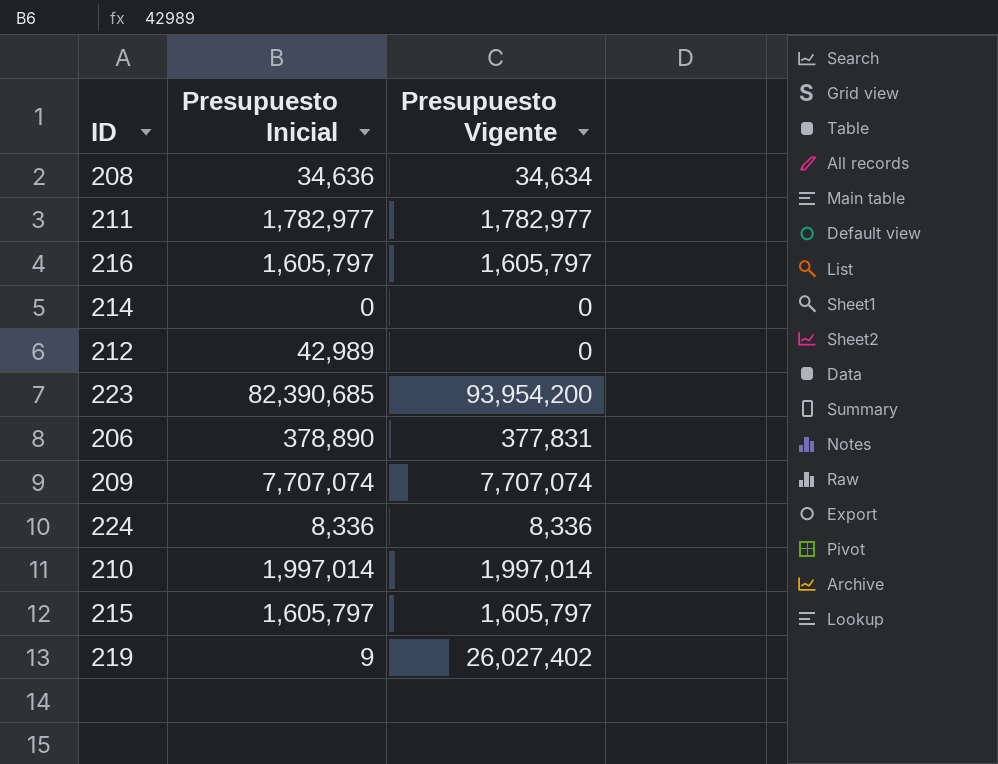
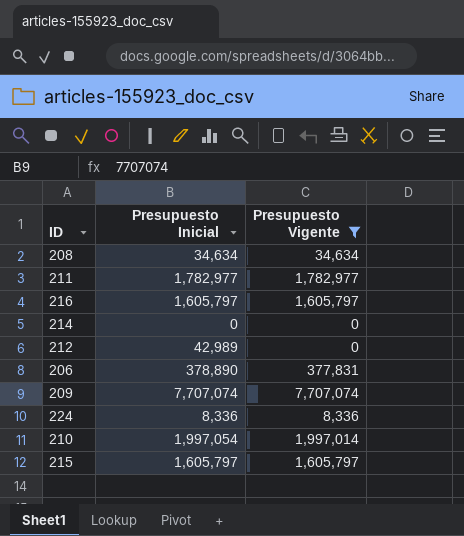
filter: none -> Presupuesto Vigente <= 7,707,074
208 | Presupuesto Inicial: 34,636 -> 34,634
210 | Presupuesto Inicial: 1,997,014 -> 1,997,054

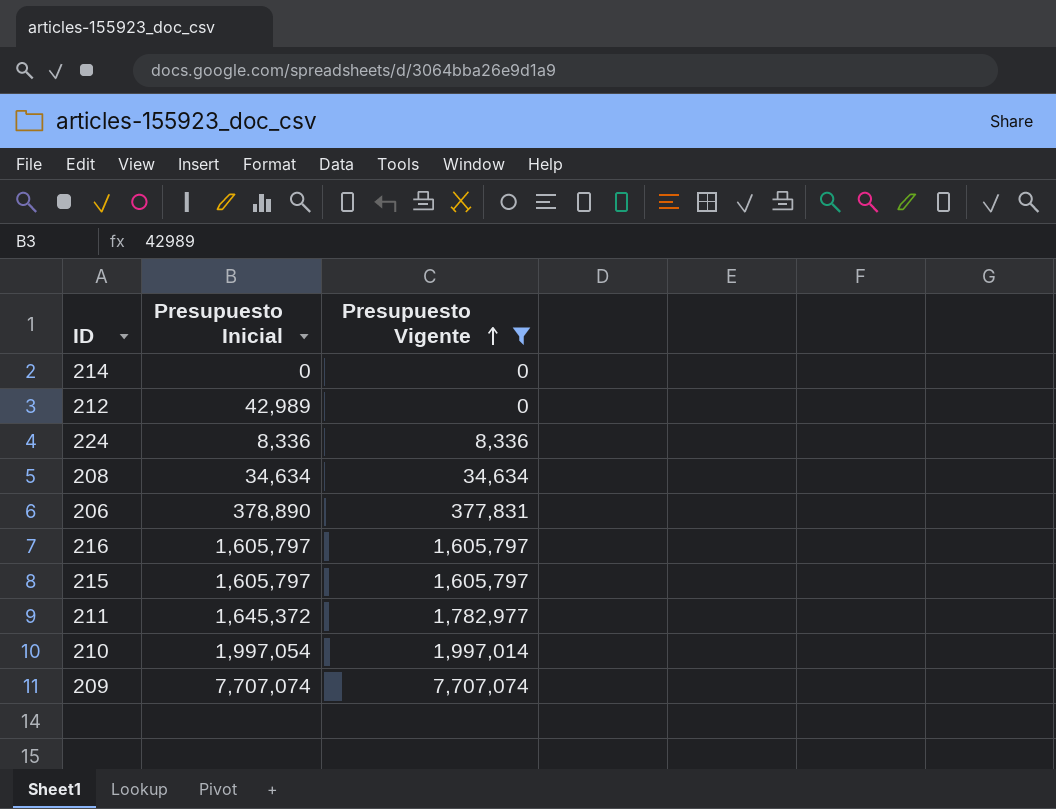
row order: none -> Presupuesto Vigente ascending
211 | Presupuesto Inicial: 1,782,977 -> 1,645,372

